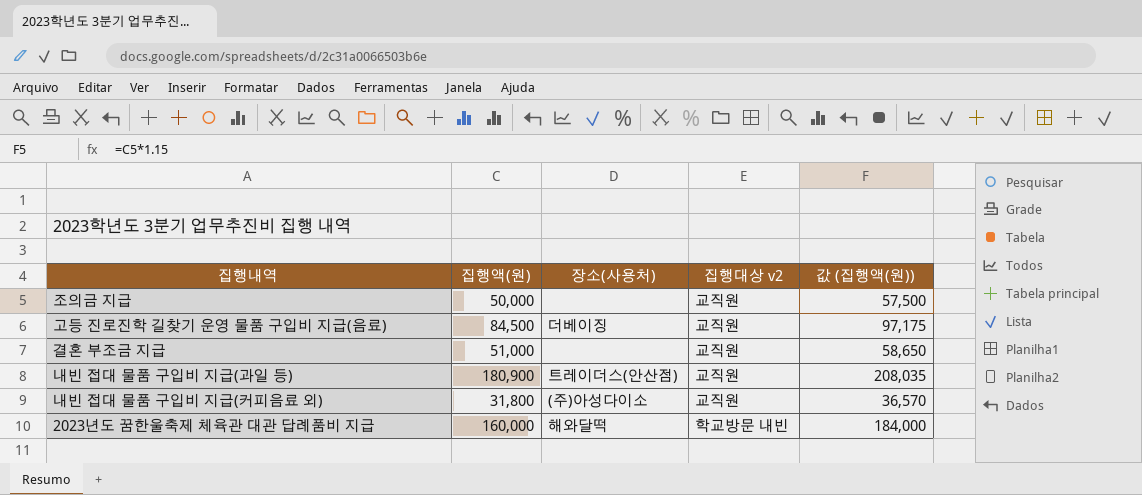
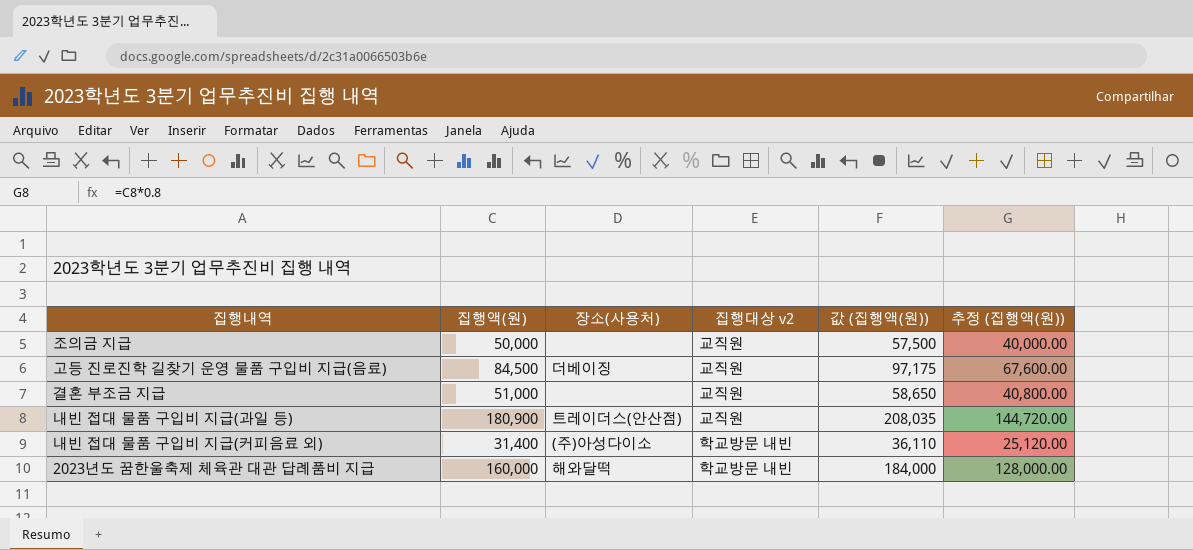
column 추정 (집행액(원)) | formula: none -> [집행액(원)] * 0.8
내빈 접대 물품 구입비 지급(커피음료 외) | 집행액(원): 31,800 -> 31,400
내빈 접대 물품 구입비 지급(커피음료 외) | 집행대상 v2: 교직원 -> 학교방문 내빈
내빈 접대 물품 구입비 지급(커피음료 외) | 값 (집행액(원)): 36,570 -> 36,110

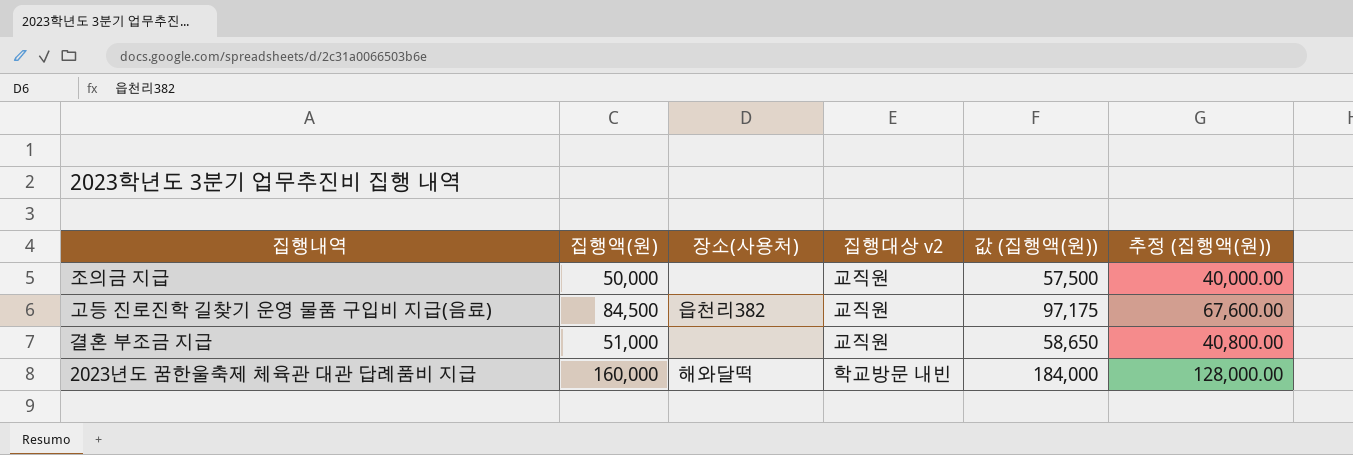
row 내빈 접대 물품 구입비 지급(과일 등): 180,900 | 트레이더스(안산점) | 교직원 | 208,035 | 144,720.00 -> none
row 내빈 접대 물품 구입비 지급(커피음료 외): 31,400 | (주)아성다이소 | 학교방문 내빈 | 36,110 | 25,120.00 -> none
고등 진로진학 길찾기 운영 물품 구입비 지급(음료) | 장소(사용처): 더베이징 -> 읍천리382

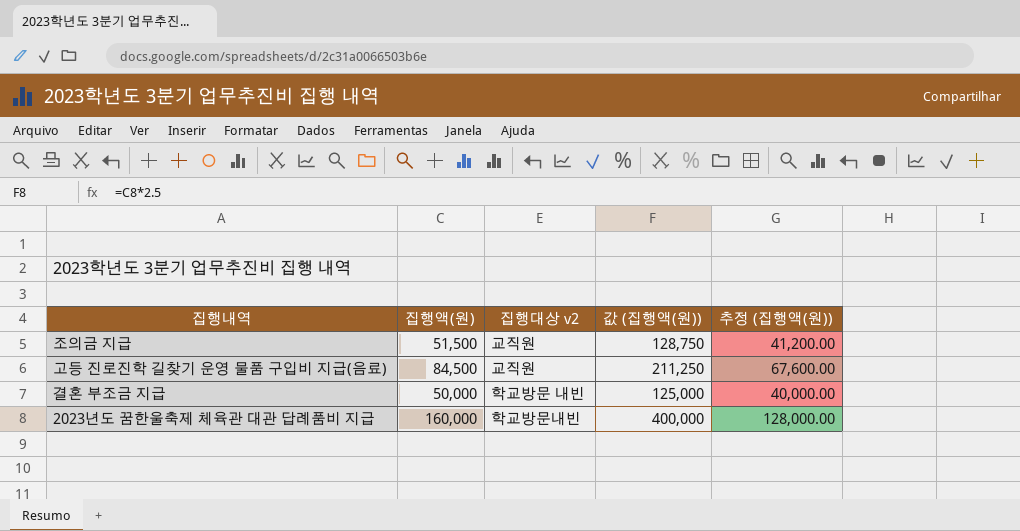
column 장소(사용처) | position: 3 -> none
column 값 (집행액(원)) | formula: [집행액(원)] * 1.15 -> [집행액(원)] * 2.5
조의금 지급 | 집행액(원): 50,000 -> 51,500
조의금 지급 | 추정 (집행액(원)): 40,000.00 -> 41,200.00
결혼 부조금 지급 | 집행액(원): 51,000 -> 50,000
결혼 부조금 지급 | 집행대상 v2: 교직원 -> 학교방문 내빈
결혼 부조금 지급 | 추정 (집행액(원)): 40,800.00 -> 40,000.00
2023년도 꿈한울축제 체육관 대관 답례품비 지급 | 집행대상 v2: 학교방문 내빈 -> 학교방문내빈

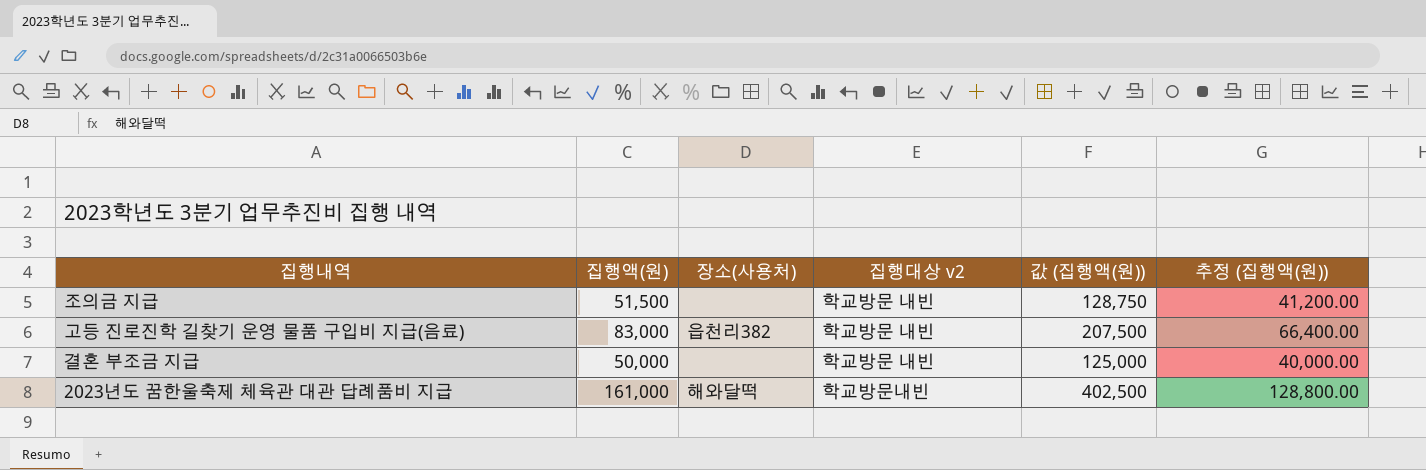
column 장소(사용처) | position: none -> 3
조의금 지급 | 집행대상 v2: 교직원 -> 학교방문 내빈
고등 진로진학 길찾기 운영 물품 구입비 지급(음료) | 집행액(원): 84,500 -> 83,000
고등 진로진학 길찾기 운영 물품 구입비 지급(음료) | 집행대상 v2: 교직원 -> 학교방문 내빈
고등 진로진학 길찾기 운영 물품 구입비 지급(음료) | 값 (집행액(원)): 211,250 -> 207,500
고등 진로진학 길찾기 운영 물품 구입비 지급(음료) | 추정 (집행액(원)): 67,600.00 -> 66,400.00
2023년도 꿈한울축제 체육관 대관 답례품비 지급 | 집행액(원): 160,000 -> 161,000
2023년도 꿈한울축제 체육관 대관 답례품비 지급 | 값 (집행액(원)): 400,000 -> 402,500
2023년도 꿈한울축제 체육관 대관 답례품비 지급 | 추정 (집행액(원)): 128,000.00 -> 128,800.00

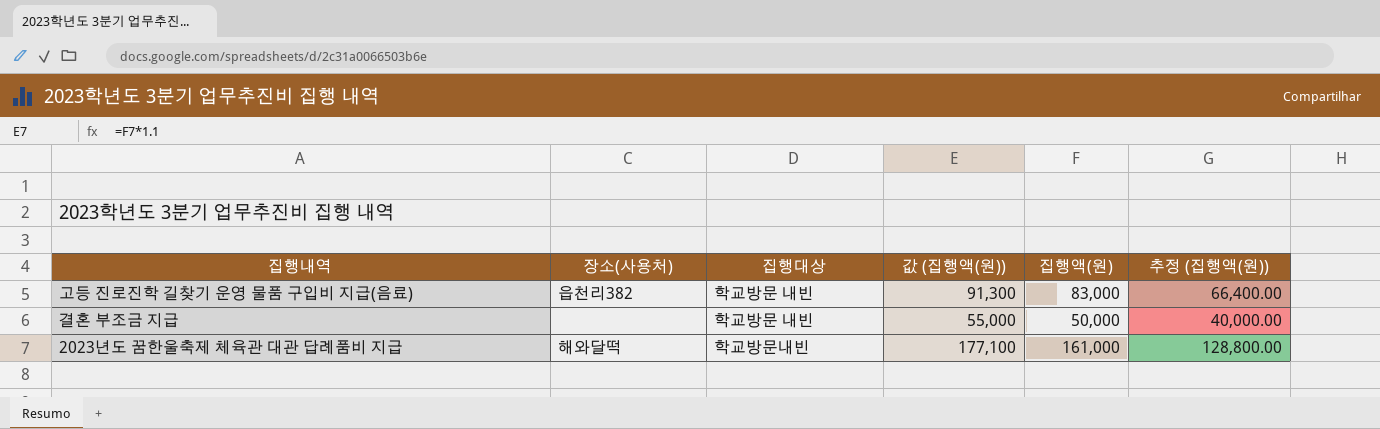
column name: 집행대상 v2 -> 집행대상
column 값 (집행액(원)) | formula: [집행액(원)] * 2.5 -> [집행액(원)] * 1.1
column 집행액(원) | position: 2 -> 5
row 조의금 지급: 51,500 | none | 학교방문 내빈 | 128,750 | 41,200.00 -> none

